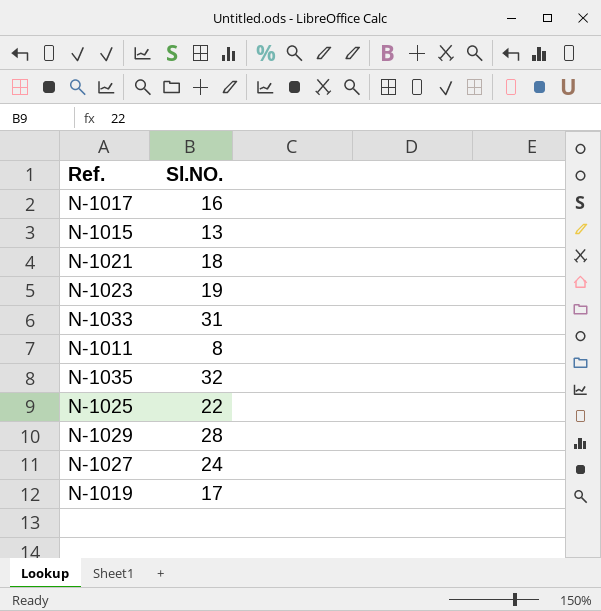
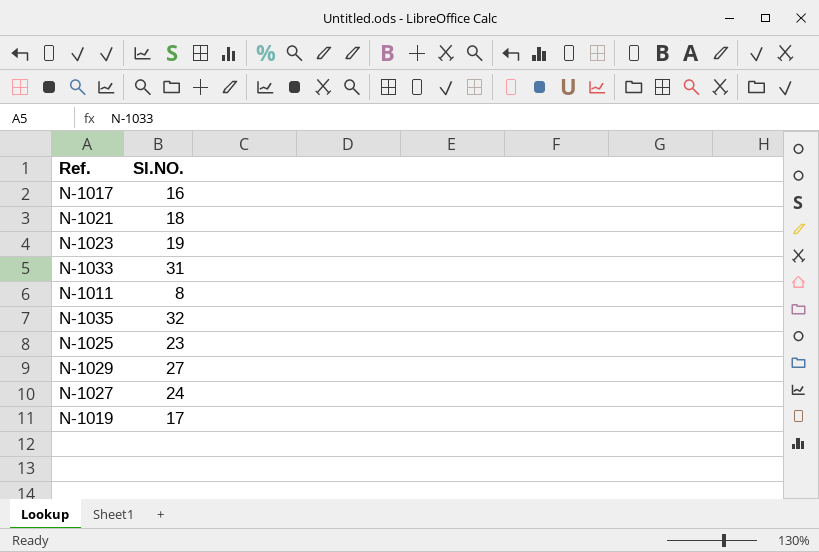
row N-1015: 13 -> none
N-1025 | Sl.NO.: 22 -> 23
N-1029 | Sl.NO.: 28 -> 27

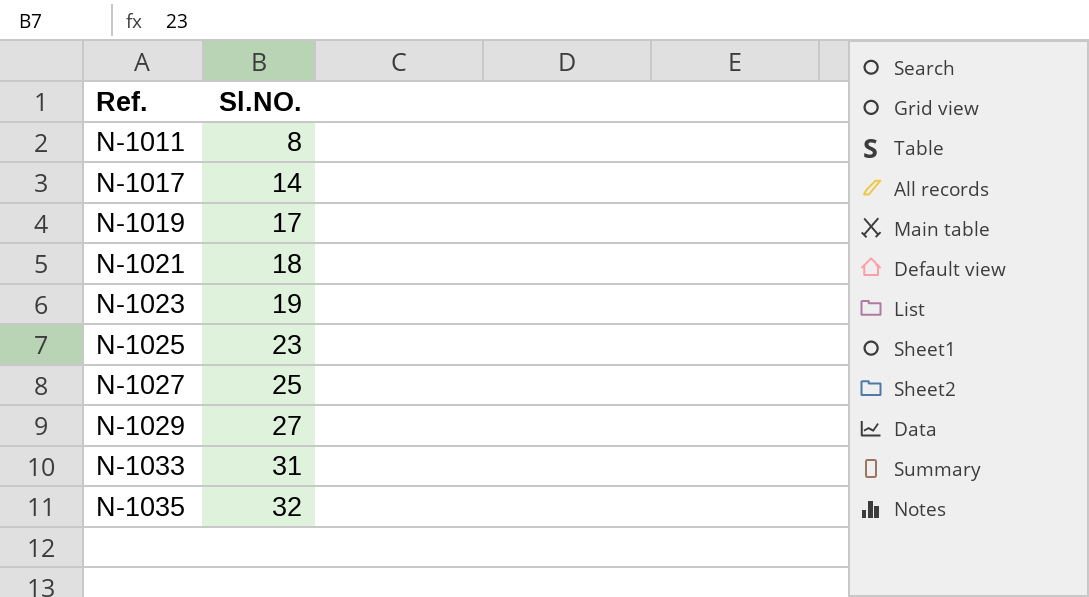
row order: none -> Ref. ascending
N-1017 | Sl.NO.: 16 -> 14
N-1027 | Sl.NO.: 24 -> 25

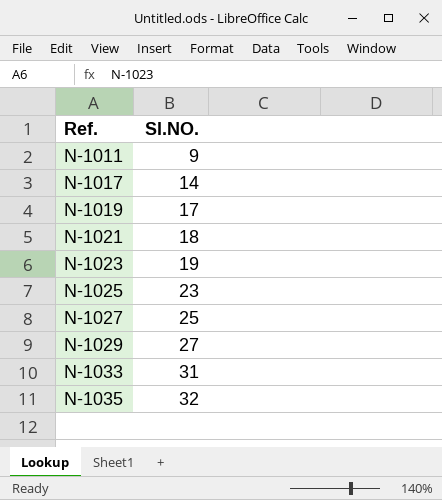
N-1011 | Sl.NO.: 8 -> 9

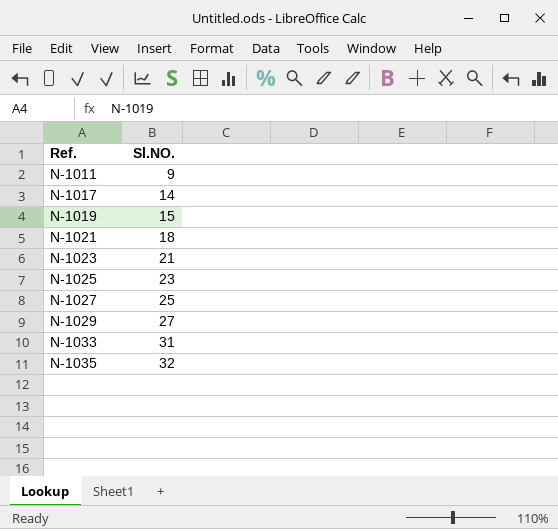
N-1019 | Sl.NO.: 17 -> 15
N-1023 | Sl.NO.: 19 -> 21

